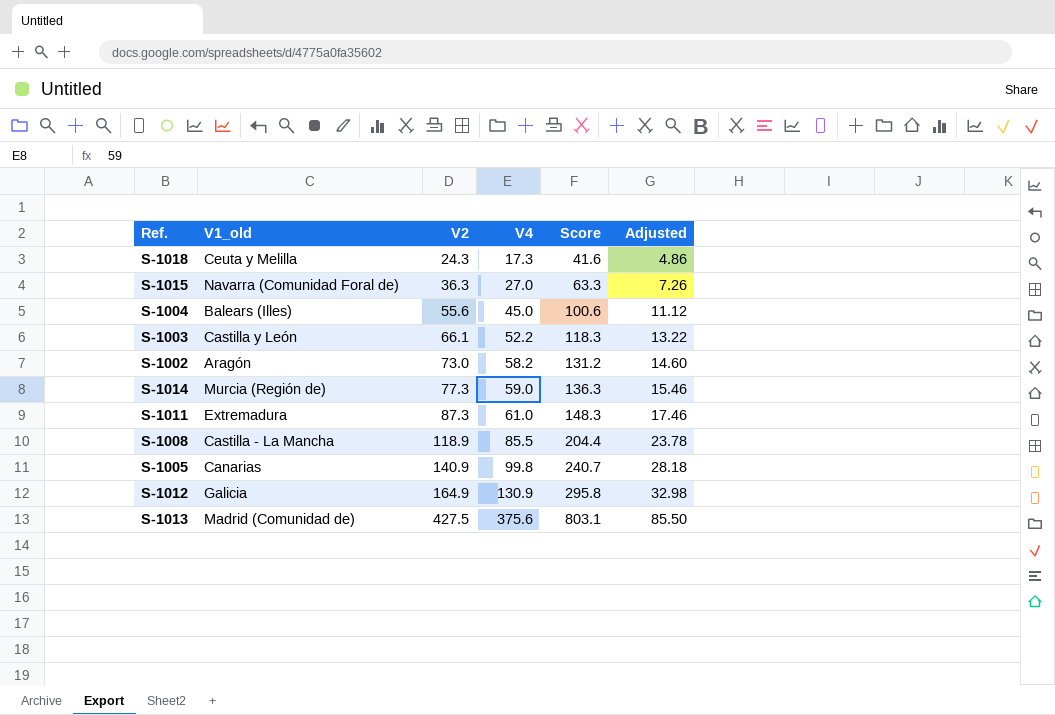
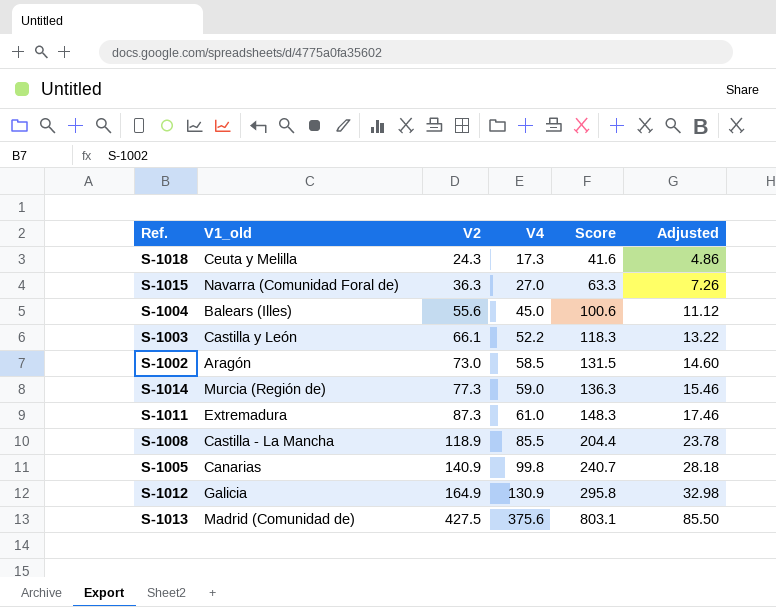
S-1002 | V4: 58.2 -> 58.5
S-1002 | Score: 131.2 -> 131.5

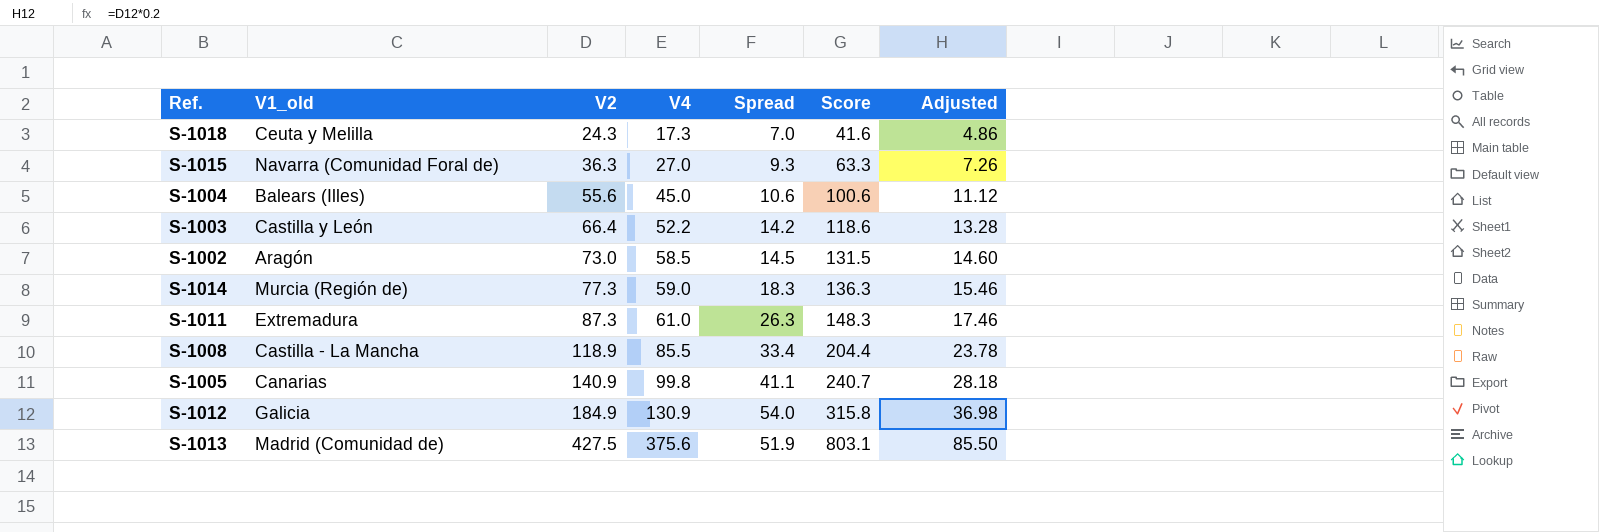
column Spread | formula: none -> [V2] - [V4]
S-1003 | V2: 66.1 -> 66.4
S-1003 | Score: 118.3 -> 118.6
S-1003 | Adjusted: 13.22 -> 13.28
S-1012 | V2: 164.9 -> 184.9
S-1012 | Score: 295.8 -> 315.8
S-1012 | Adjusted: 32.98 -> 36.98

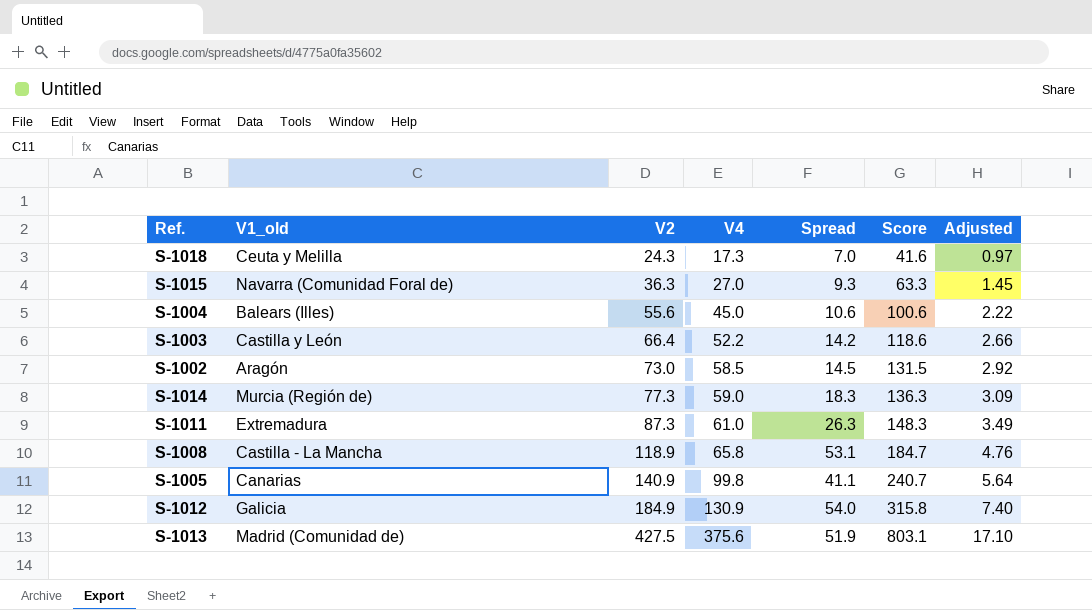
column Adjusted | formula: [V2] * 0.2 -> [V2] * 0.04
S-1008 | V4: 85.5 -> 65.8
S-1008 | Spread: 33.4 -> 53.1
S-1008 | Score: 204.4 -> 184.7

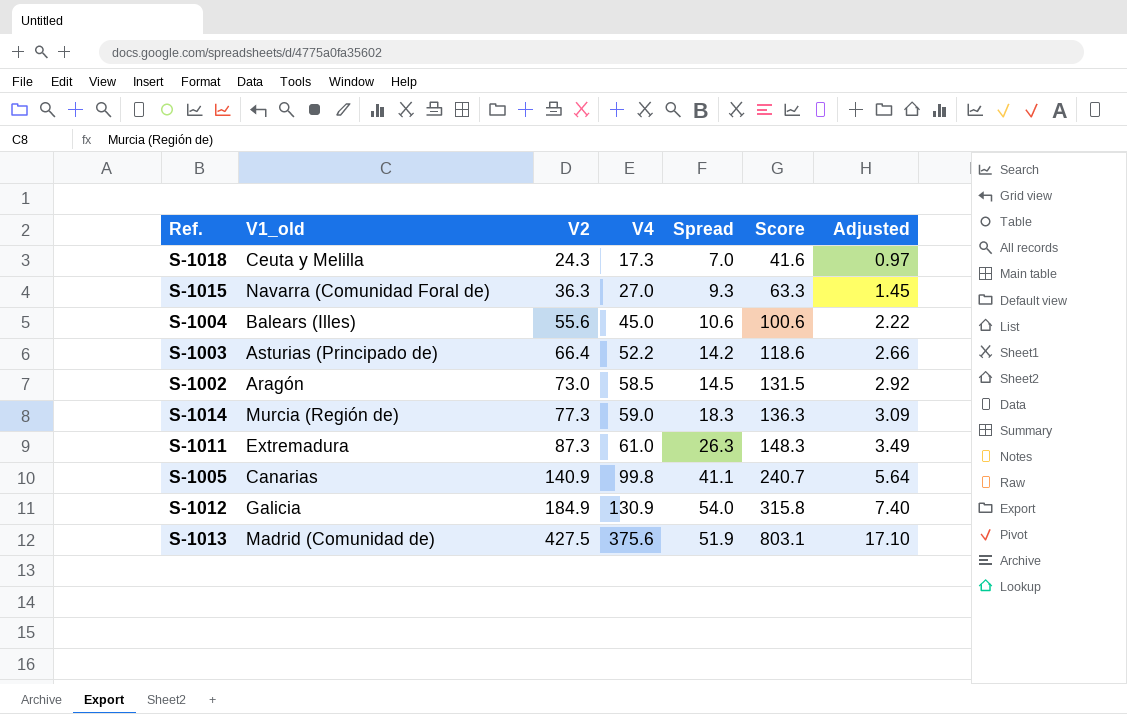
row S-1008: Castilla - La Mancha | 118.9 | 65.8 | 53.1 | 184.7 | 4.76 -> none
S-1003 | V1_old: Castilla y León -> Asturias (Principado de)

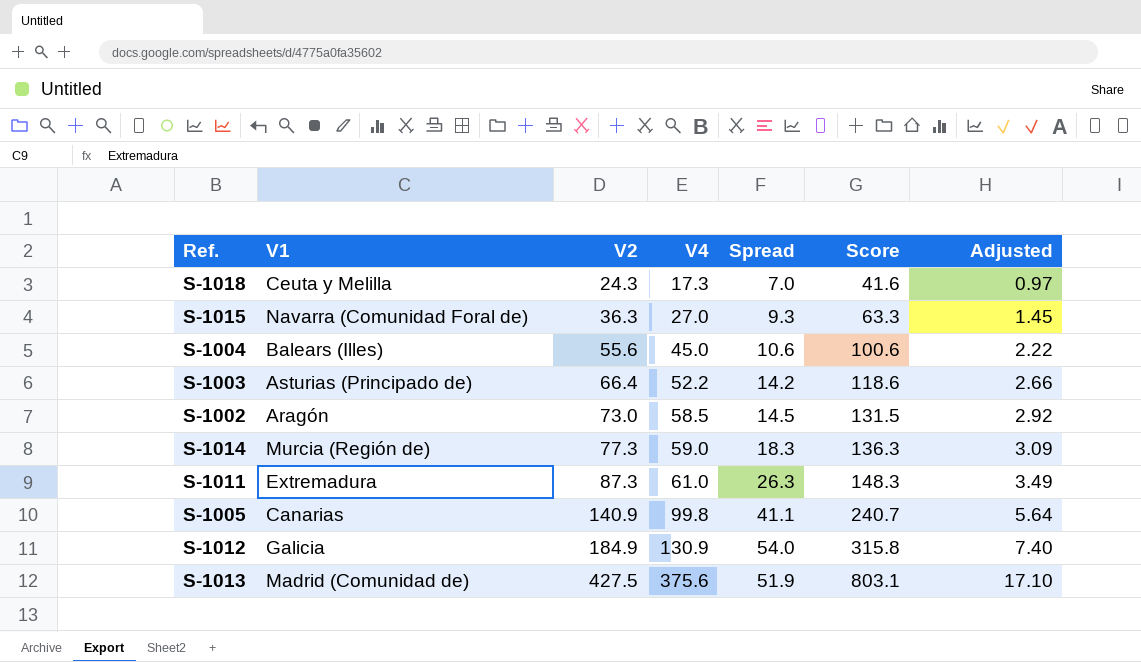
column name: V1_old -> V1

